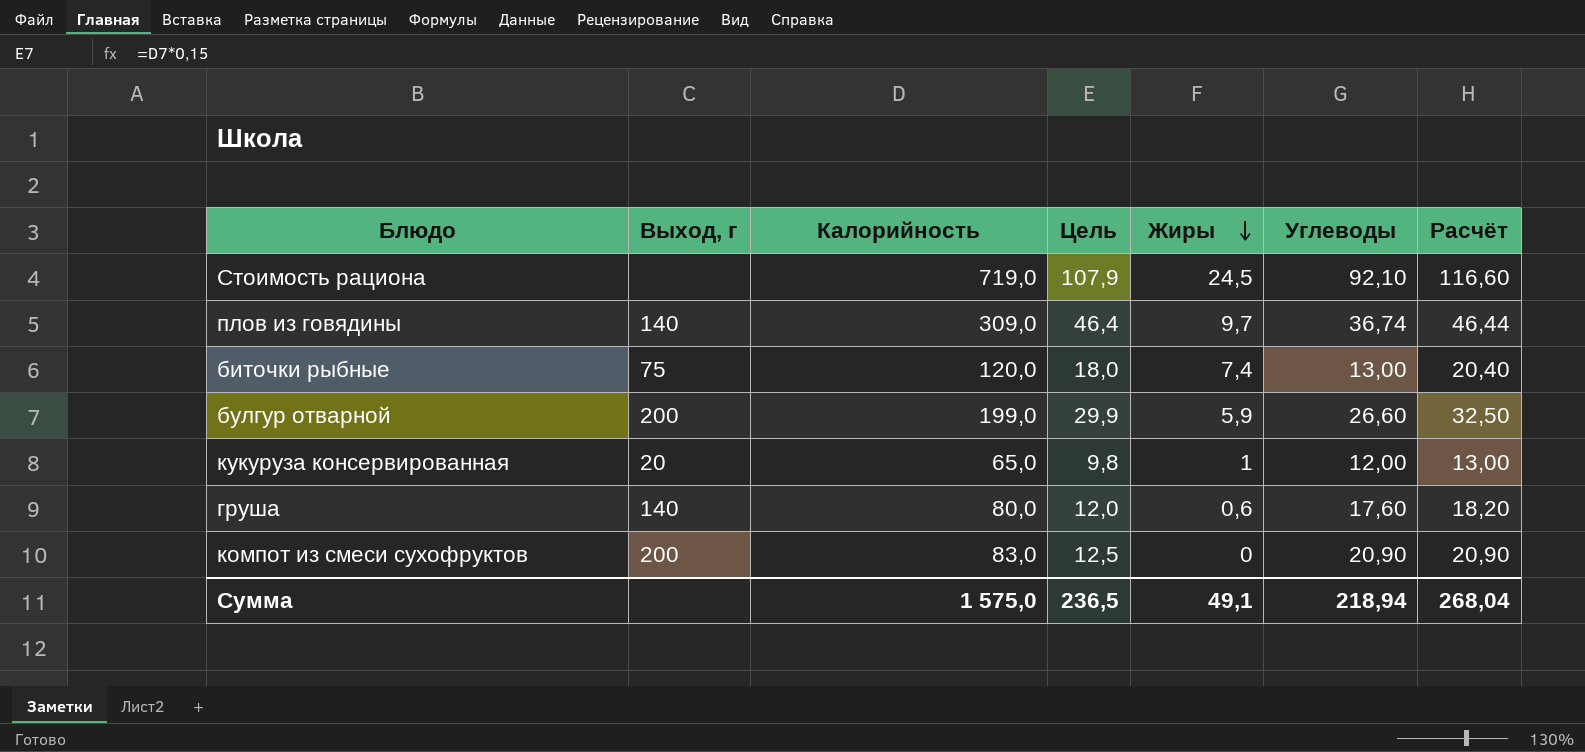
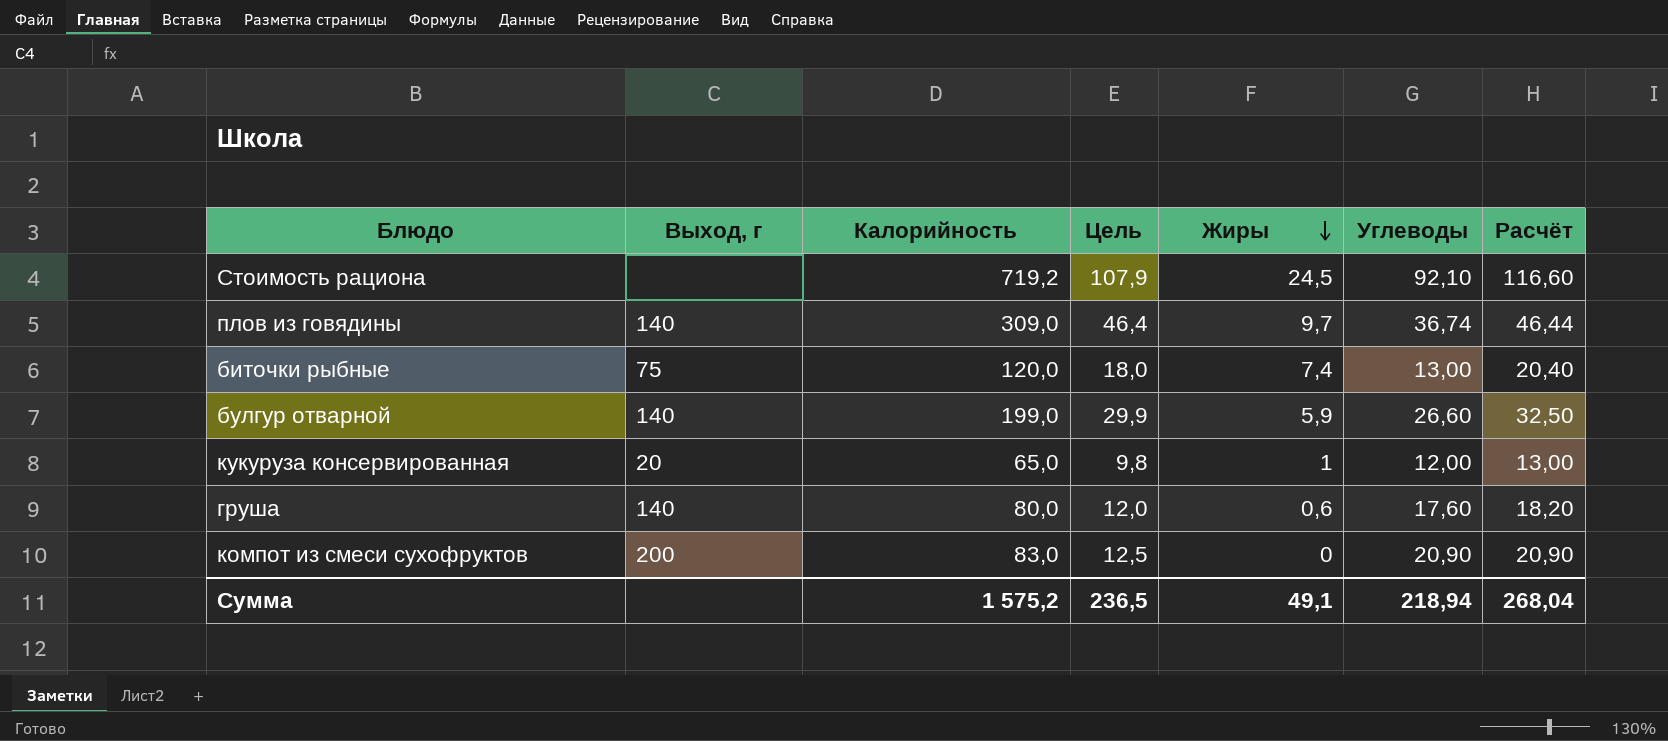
Стоимость рациона | Калорийность: 719,0 -> 719,2
булгур отварной | Выход, г: 200 -> 140
Сумма | Калорийность: 1 575,0 -> 1 575,2

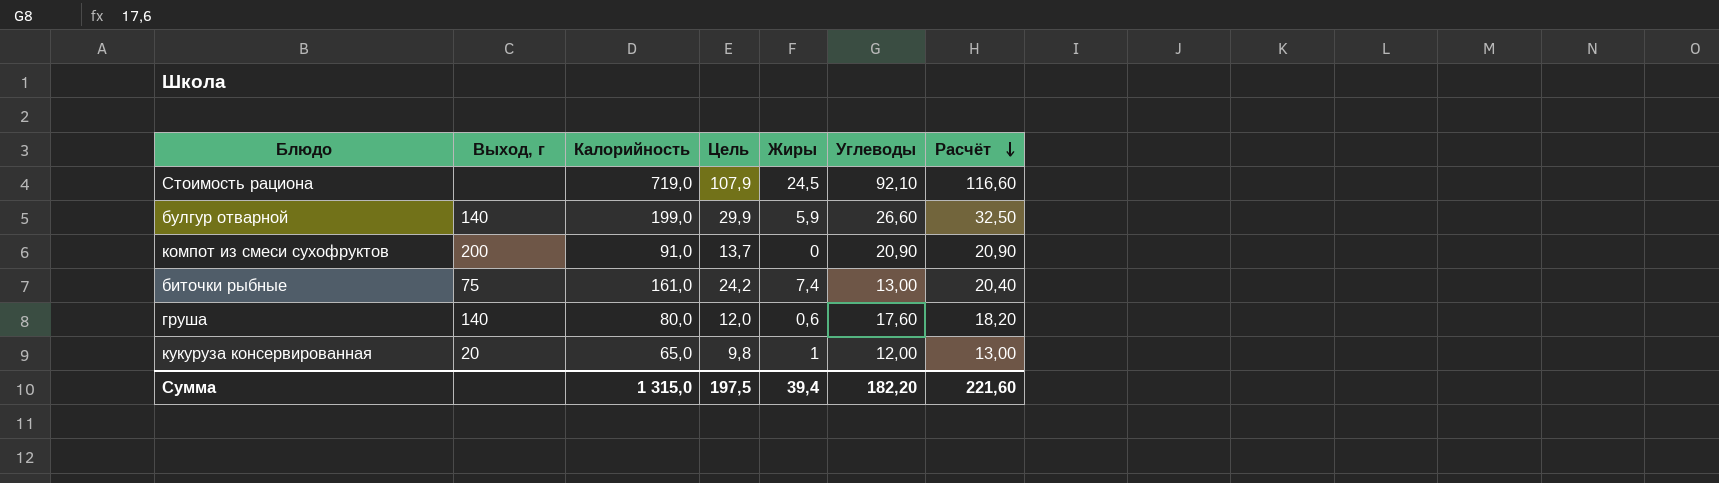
row order: Жиры descending -> Расчёт descending
row плов из говядины: 140 | 309,0 | 46,4 | 9,7 | 36,74 | 46,44 -> none
Стоимость рациона | Калорийность: 719,2 -> 719,0
компот из смеси сухофруктов | Калорийность: 83,0 -> 91,0
компот из смеси сухофруктов | Цель: 12,5 -> 13,7
биточки рыбные | Калорийность: 120,0 -> 161,0
биточки рыбные | Цель: 18,0 -> 24,2
Сумма | Калорийность: 1 575,2 -> 1 315,0
Сумма | Цель: 236,5 -> 197,5
Сумма | Жиры: 49,1 -> 39,4
Сумма | Углеводы: 218,94 -> 182,20
Сумма | Расчёт: 268,04 -> 221,60

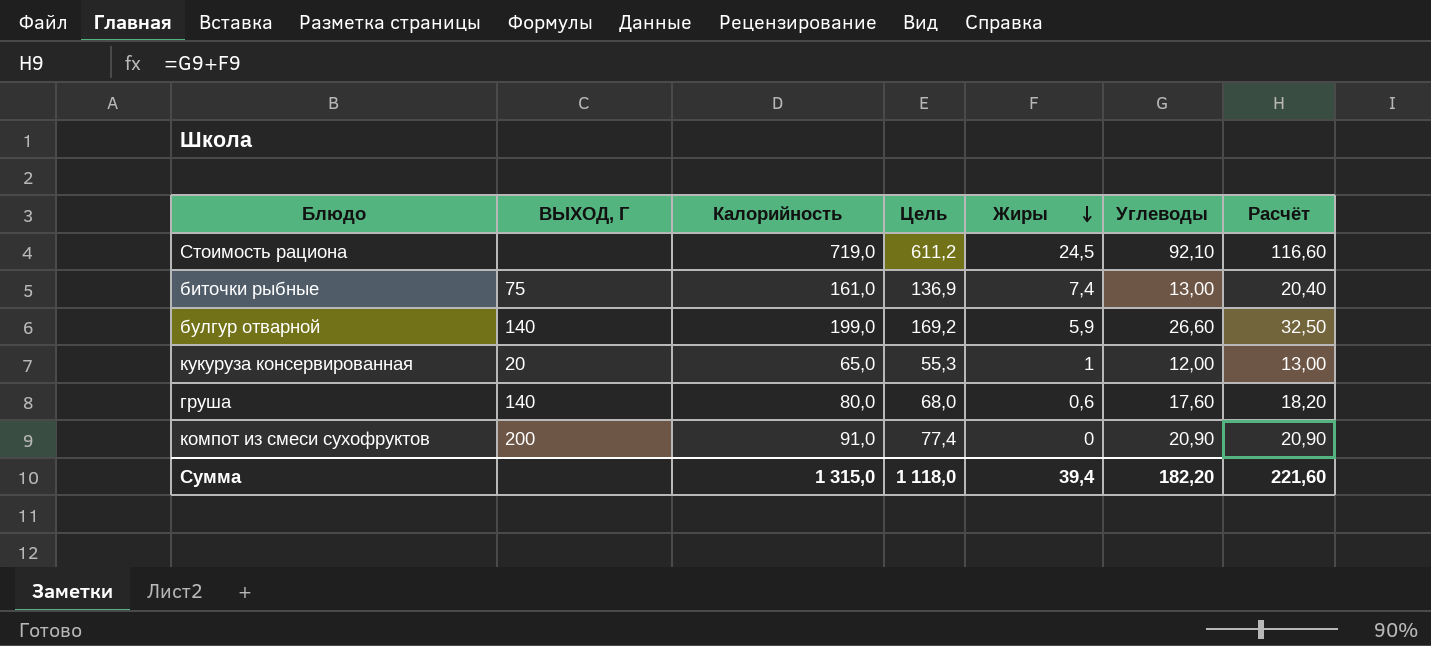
row order: Расчёт descending -> Жиры descending
column name: Выход, г -> ВЫХОД, Г
column Цель | formula: [Калорийность] * 0,15 -> [Калорийность] * 0,85
Сумма | Цель: 197,5 -> 1 118,0

